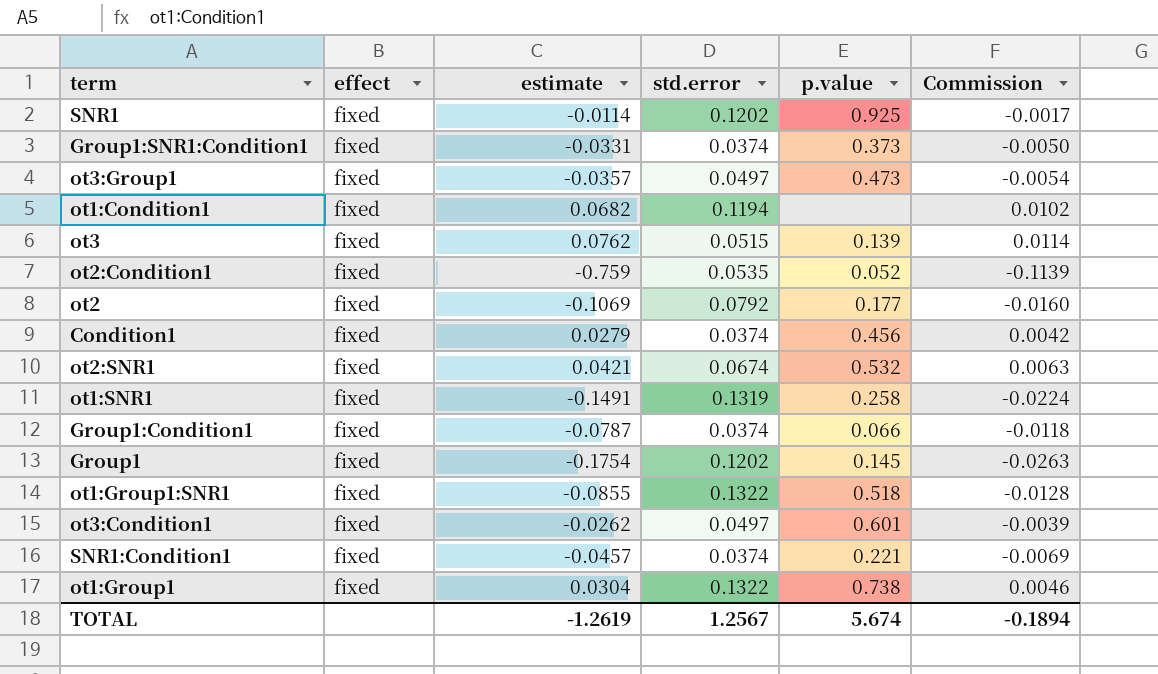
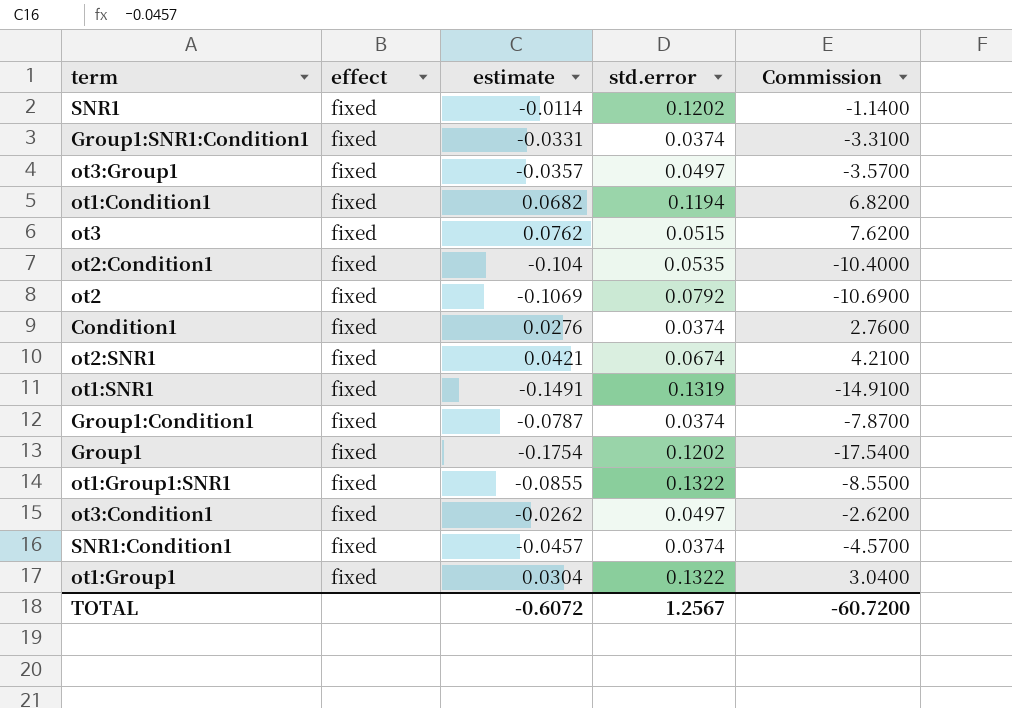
column p.value | position: 5 -> none
column Commission | formula: [estimate] * 0.15 -> [estimate] * 100
ot2:Condition1 | estimate: -0.759 -> -0.104
Condition1 | estimate: 0.0279 -> 0.0276
TOTAL | estimate: -1.2619 -> -0.6072
TOTAL | Commission: -0.1894 -> -60.7200

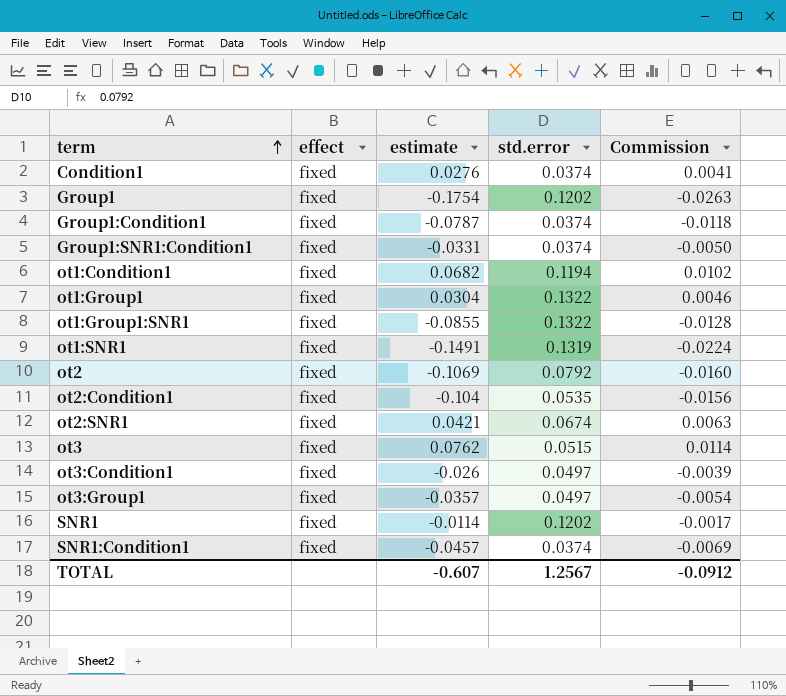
row order: none -> term ascending
column Commission | formula: [estimate] * 100 -> [estimate] * 0.15
ot3:Condition1 | estimate: -0.0262 -> -0.026
TOTAL | estimate: -0.6072 -> -0.607
TOTAL | Commission: -60.7200 -> -0.0912

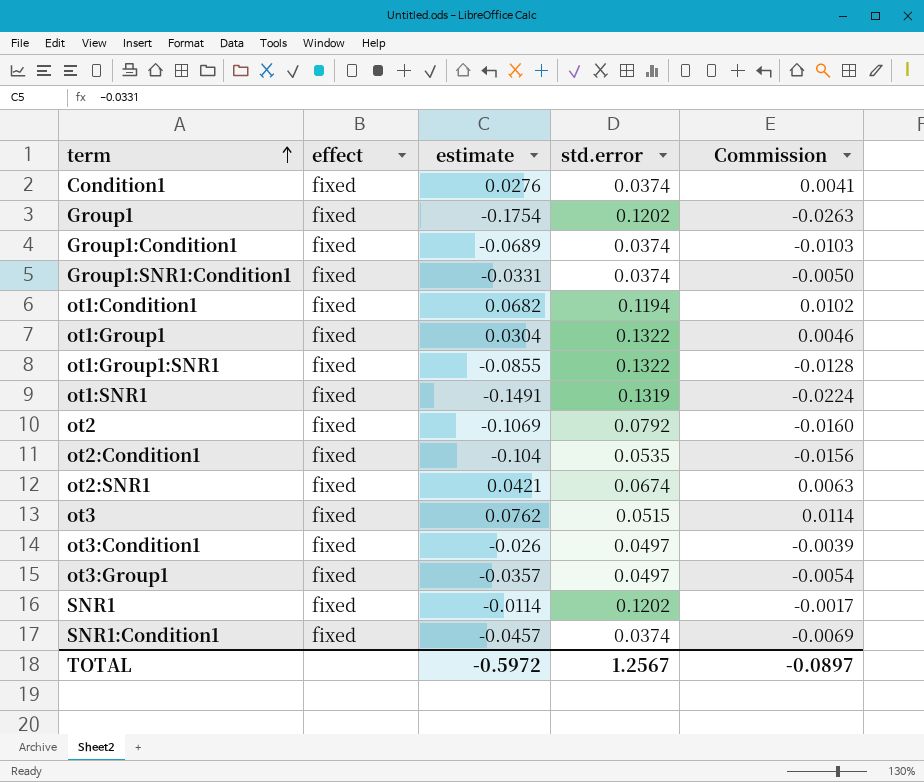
Group1:Condition1 | estimate: -0.0787 -> -0.0689
Group1:Condition1 | Commission: -0.0118 -> -0.0103
TOTAL | estimate: -0.607 -> -0.5972
TOTAL | Commission: -0.0912 -> -0.0897

